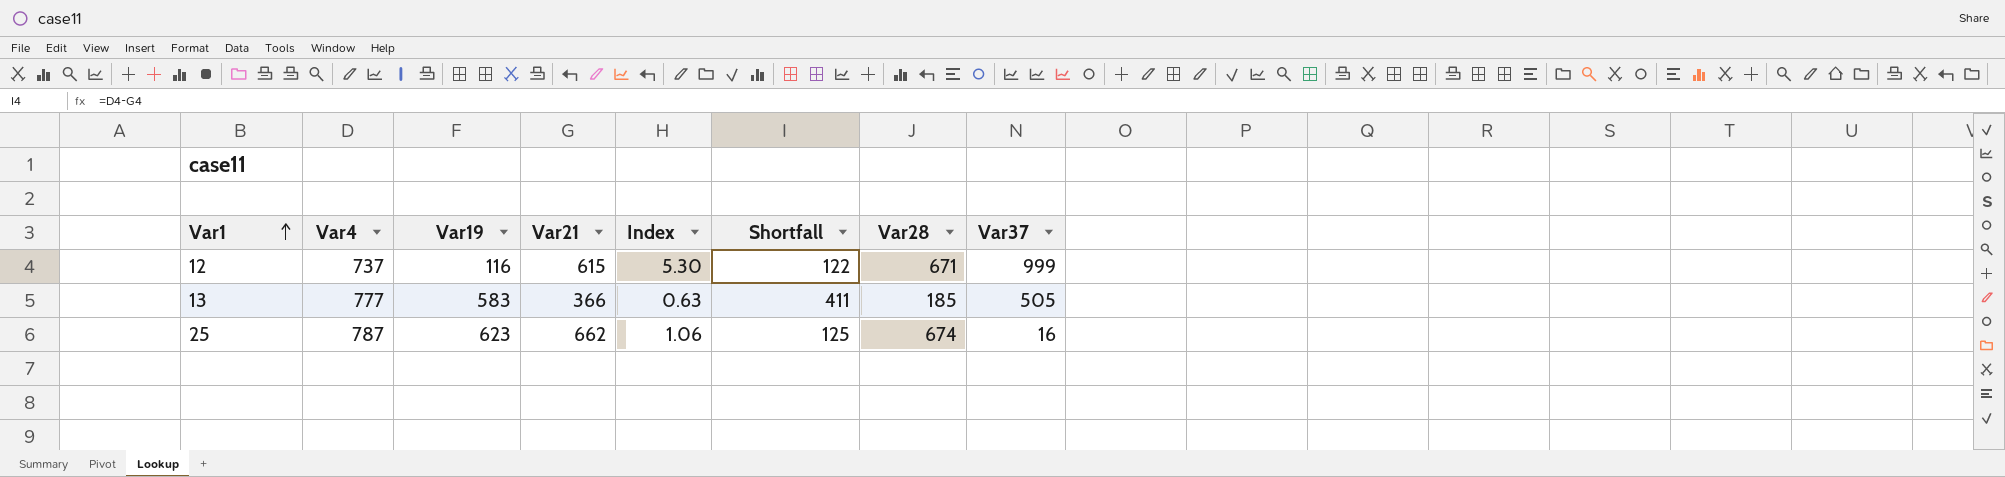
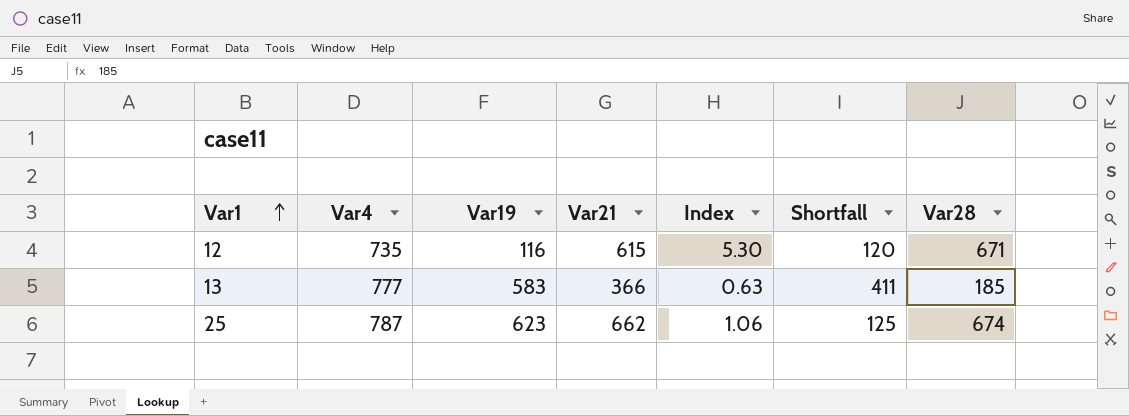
column Var37 | position: 8 -> none
12 | Var4: 737 -> 735
12 | Shortfall: 122 -> 120

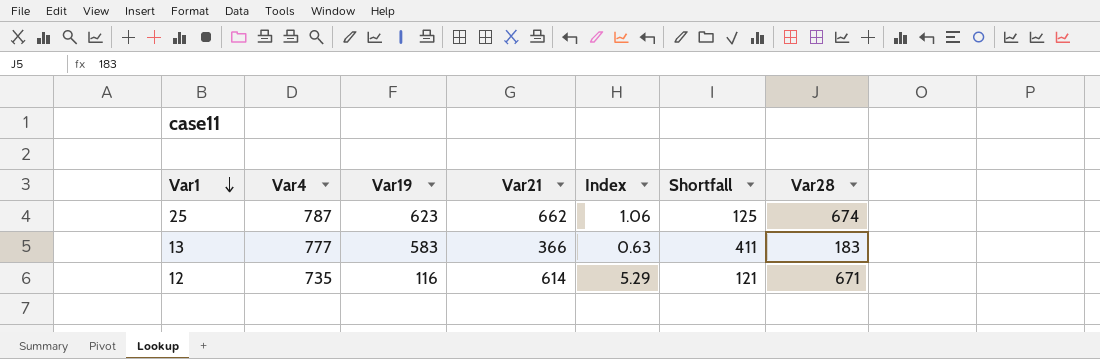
row order: Var1 ascending -> Var1 descending
13 | Var28: 185 -> 183
12 | Var21: 615 -> 614
12 | Index: 5.30 -> 5.29
12 | Shortfall: 120 -> 121

